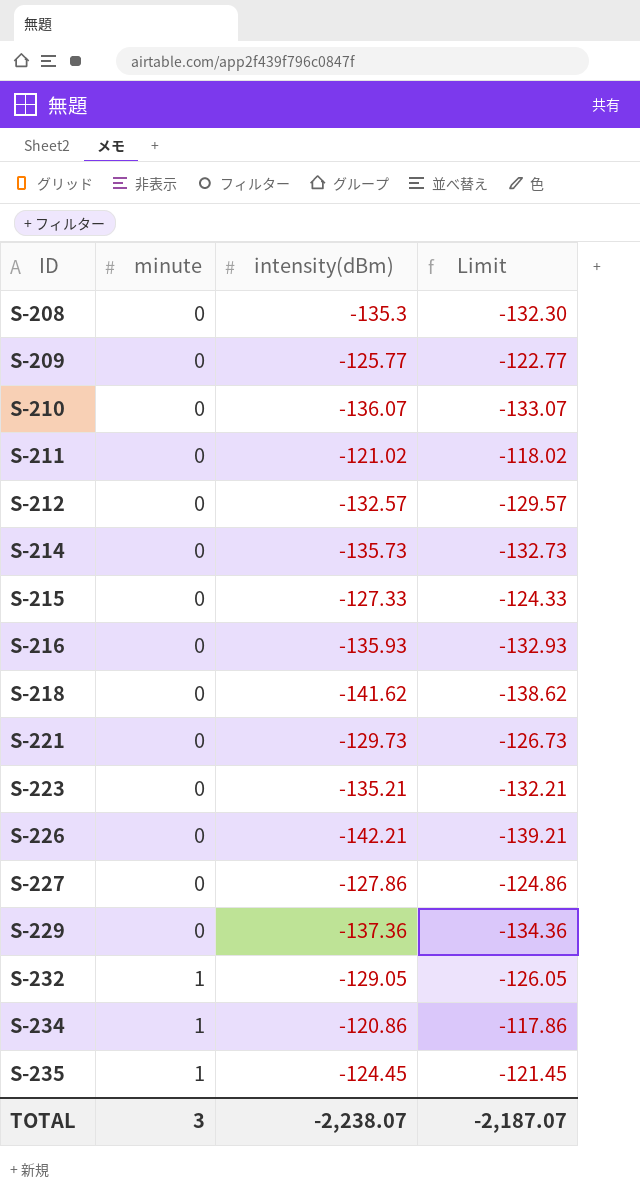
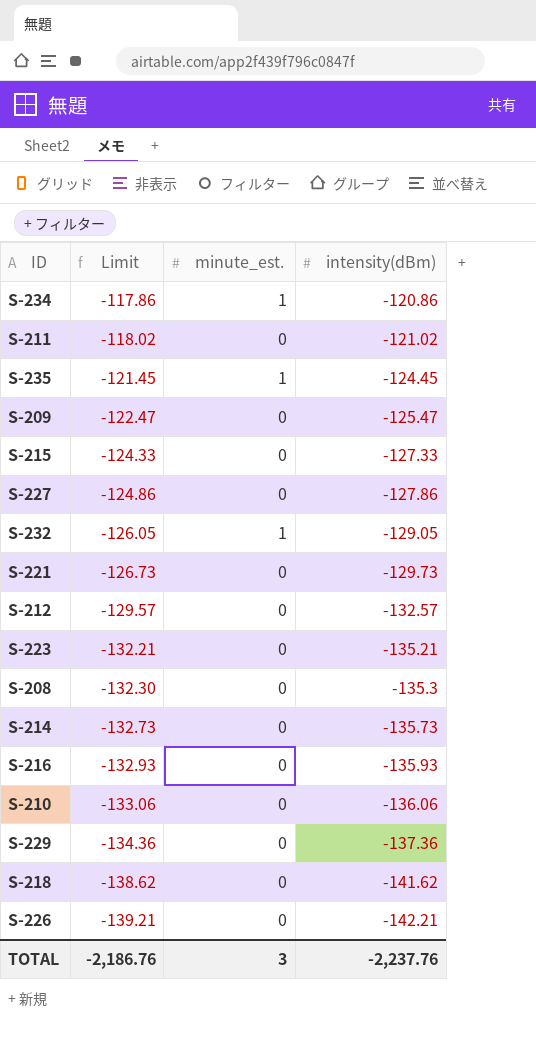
row order: ID ascending -> Limit descending
column Limit | position: 4 -> 2
column name: minute -> minute_est.
S-209 | Limit: -122.77 -> -122.47
S-209 | intensity(dBm): -125.77 -> -125.47
S-210 | Limit: -133.07 -> -133.06
S-210 | intensity(dBm): -136.07 -> -136.06
TOTAL | Limit: -2,187.07 -> -2,186.76
TOTAL | intensity(dBm): -2,238.07 -> -2,237.76

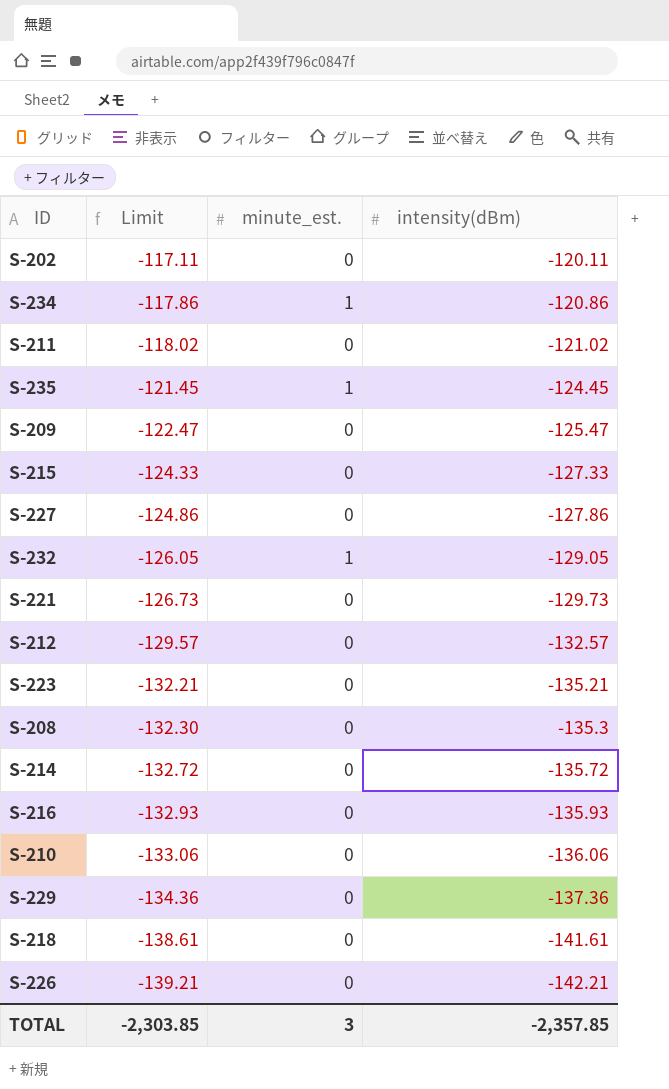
row S-202: none -> -117.11 | 0 | -120.11
S-214 | Limit: -132.73 -> -132.72
S-214 | intensity(dBm): -135.73 -> -135.72
S-218 | Limit: -138.62 -> -138.61
S-218 | intensity(dBm): -141.62 -> -141.61
TOTAL | Limit: -2,186.76 -> -2,303.85
TOTAL | intensity(dBm): -2,237.76 -> -2,357.85

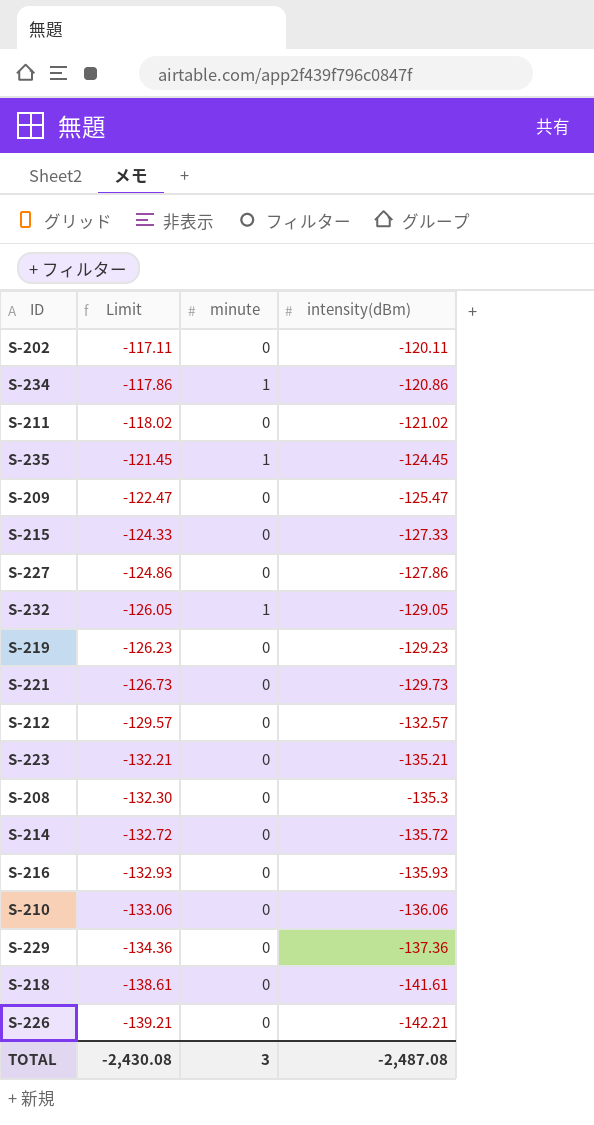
column name: minute_est. -> minute
row S-219: none -> -126.23 | 0 | -129.23
TOTAL | Limit: -2,303.85 -> -2,430.08
TOTAL | intensity(dBm): -2,357.85 -> -2,487.08

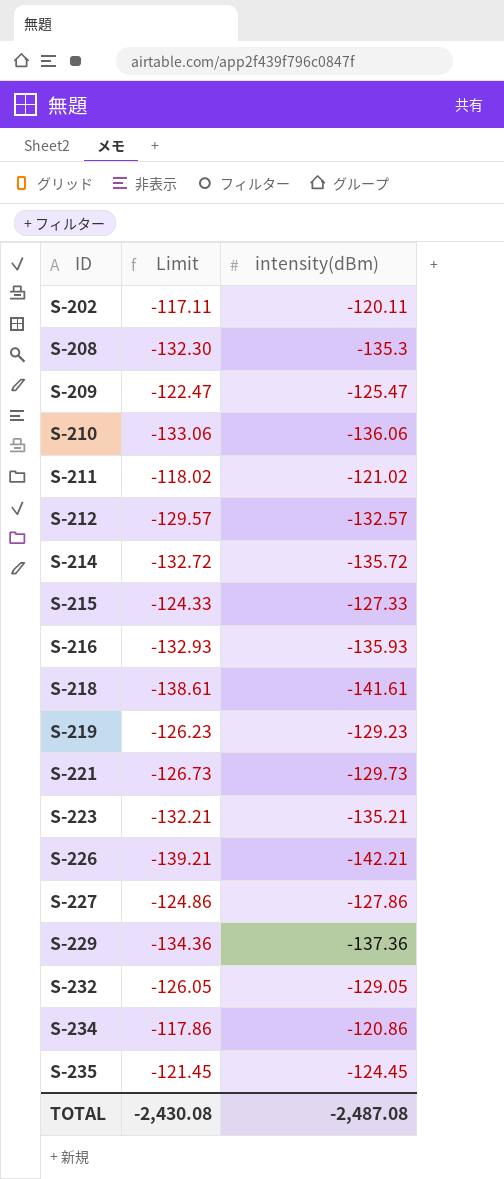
row order: Limit descending -> ID ascending
column minute | position: 3 -> none

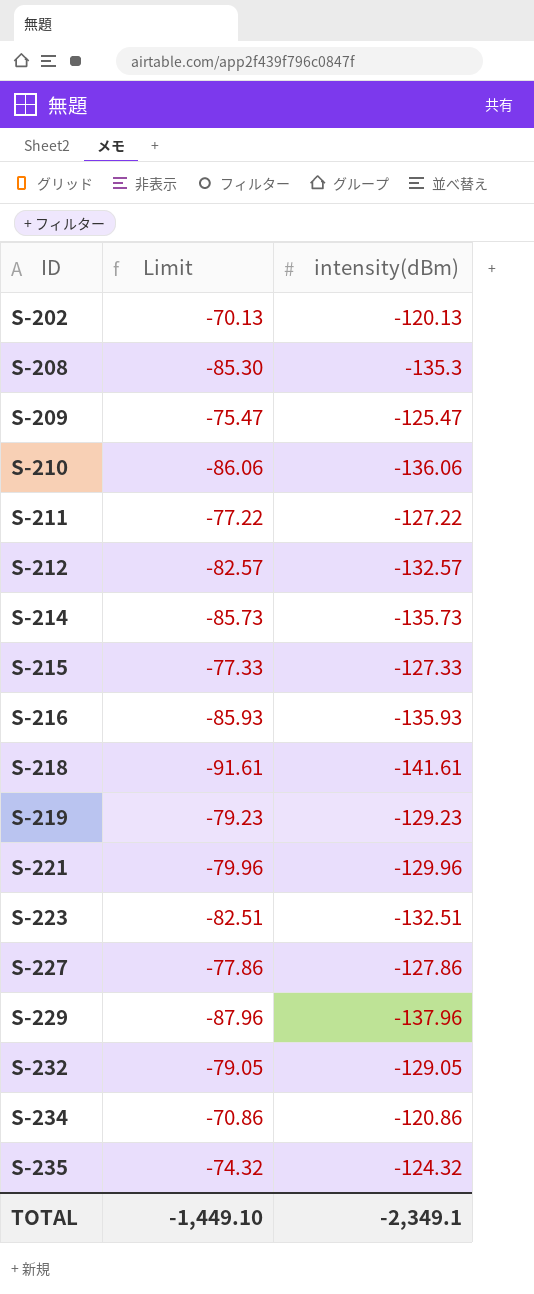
column Limit | formula: [intensity(dBm)] + 3 -> [intensity(dBm)] + 50
row S-226: -139.21 | -142.21 -> none
S-202 | intensity(dBm): -120.11 -> -120.13
S-211 | intensity(dBm): -121.02 -> -127.22
S-214 | intensity(dBm): -135.72 -> -135.73
S-221 | intensity(dBm): -129.73 -> -129.96
S-223 | intensity(dBm): -135.21 -> -132.51
S-229 | intensity(dBm): -137.36 -> -137.96
S-235 | intensity(dBm): -124.45 -> -124.32
TOTAL | Limit: -2,430.08 -> -1,449.10
TOTAL | intensity(dBm): -2,487.08 -> -2,349.1

